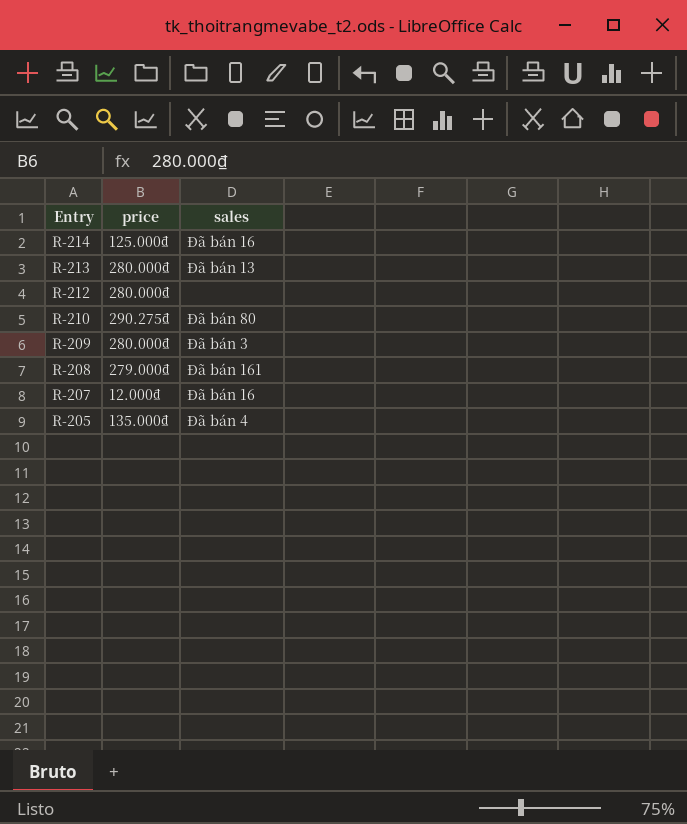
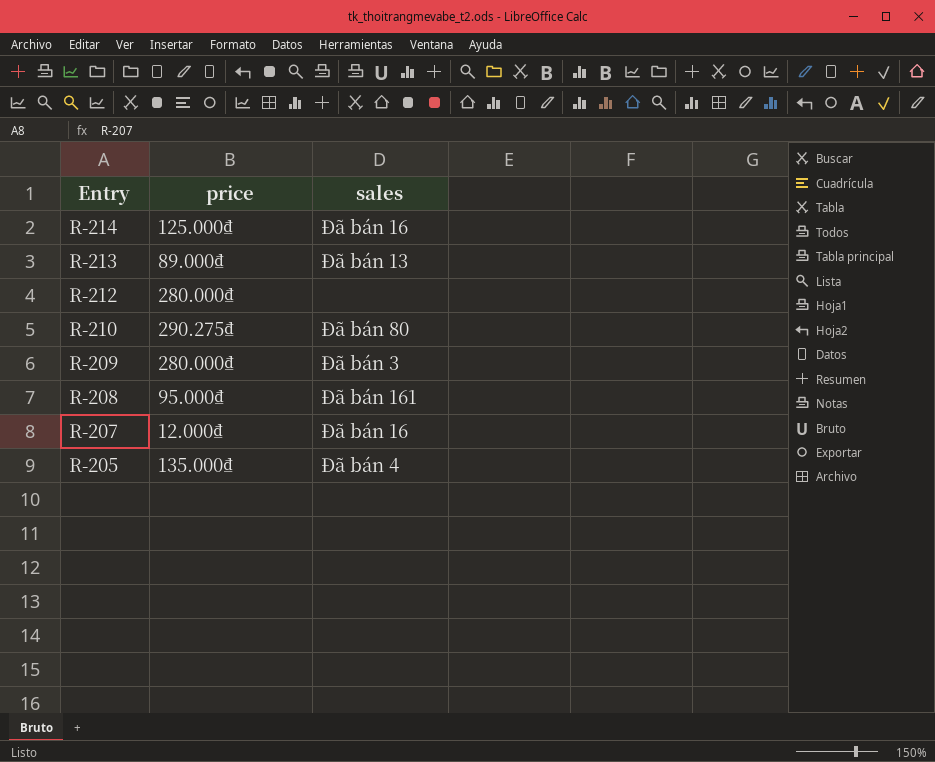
R-213 | price: 280.000₫ -> 89.000₫
R-208 | price: 279.000₫ -> 95.000₫

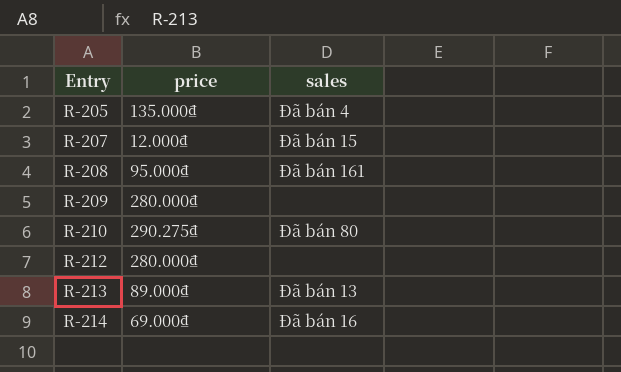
row order: Entry descending -> Entry ascending
R-207 | sales: Đã bán 16 -> Đã bán 15
R-209 | sales: Đã bán 3 -> none
R-214 | price: 125.000₫ -> 69.000₫

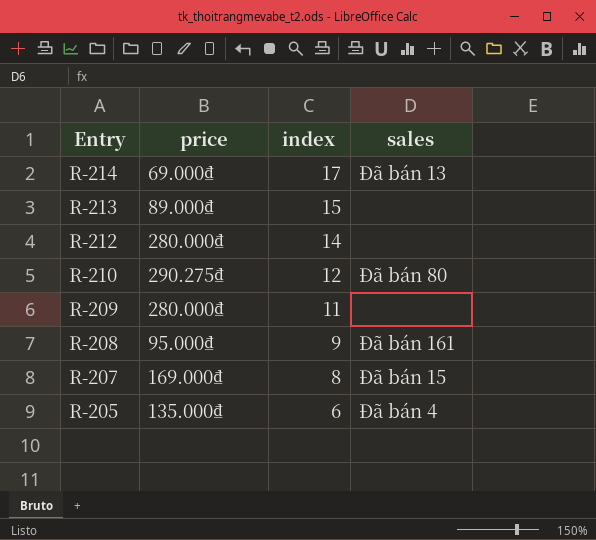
row order: Entry ascending -> Entry descending
column index | position: none -> 3
R-214 | sales: Đã bán 16 -> Đã bán 13
R-213 | sales: Đã bán 13 -> none
R-207 | price: 12.000₫ -> 169.000₫

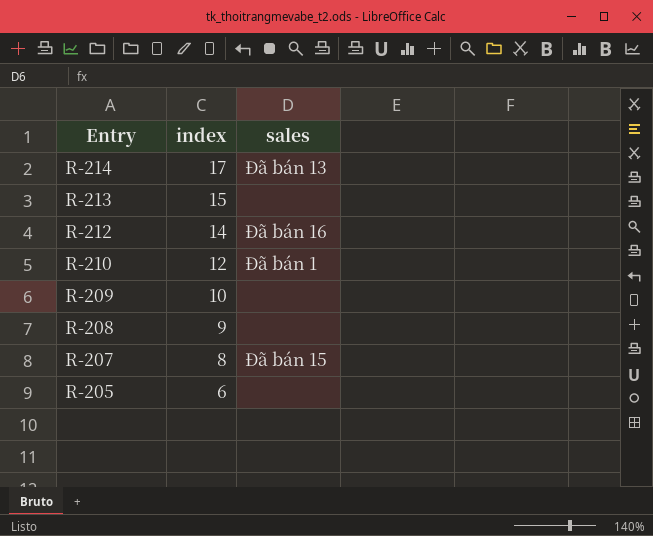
column price | position: 2 -> none
R-212 | sales: none -> Đã bán 16
R-210 | sales: Đã bán 80 -> Đã bán 1
R-209 | index: 11 -> 10
R-208 | sales: Đã bán 161 -> none
R-205 | sales: Đã bán 4 -> none

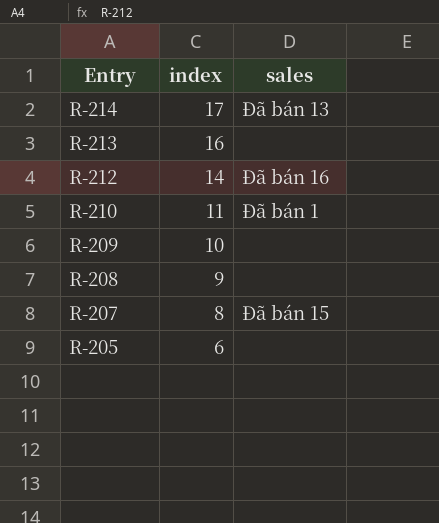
R-213 | index: 15 -> 16
R-210 | index: 12 -> 11

